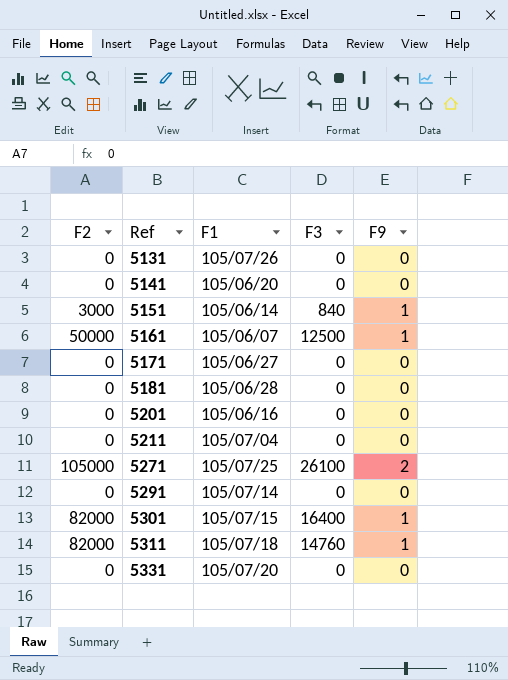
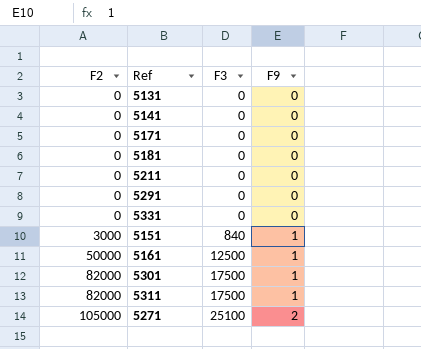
row order: Ref ascending -> F2 ascending
column F1 | position: 3 -> none
row 5201: 0 | 105/06/16 | 0 | 0 -> none
5301 | F3: 16400 -> 17500
5311 | F3: 14760 -> 17500
5271 | F3: 26100 -> 25100

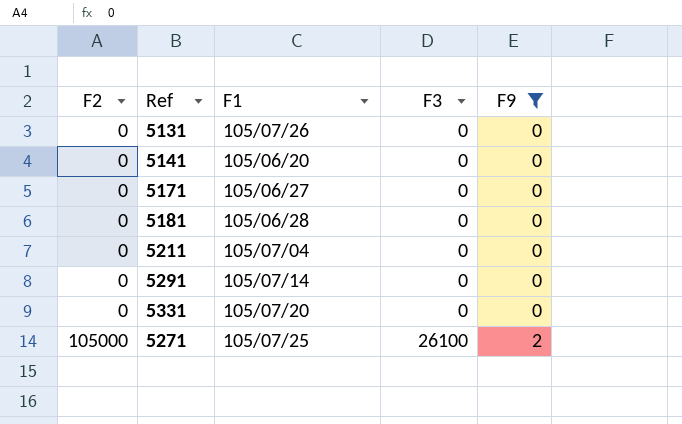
filter: none -> F9 != 1
column F1 | position: none -> 3
5271 | F3: 25100 -> 26100

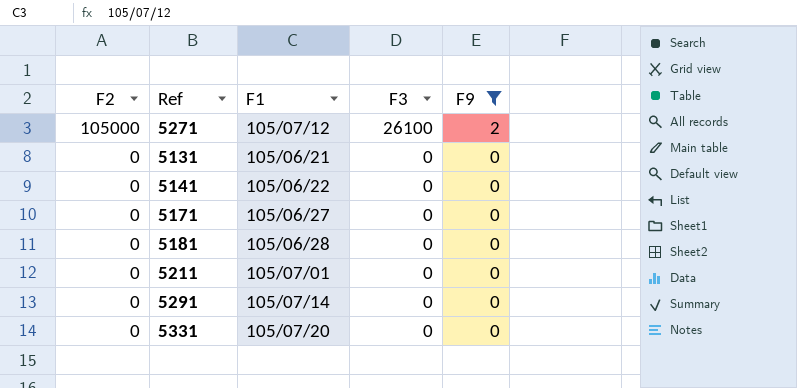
row order: F2 ascending -> F2 descending
5271 | F1: 105/07/25 -> 105/07/12
5131 | F1: 105/07/26 -> 105/06/21
5141 | F1: 105/06/20 -> 105/06/22
5211 | F1: 105/07/04 -> 105/07/01

